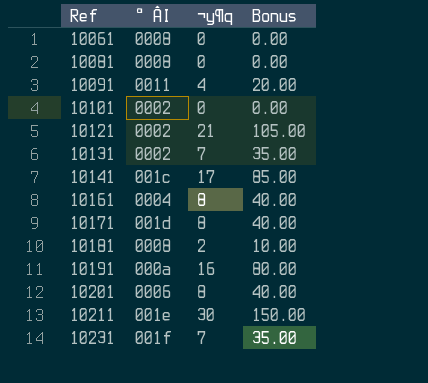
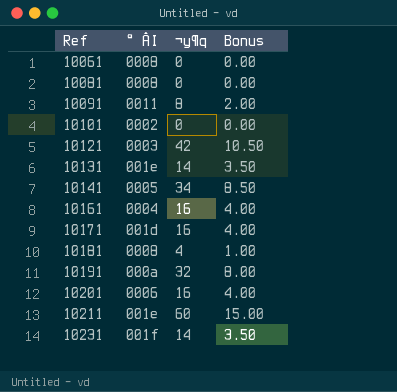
column Bonus | formula: [¬y¶q] * 5 -> [¬y¶q] * 0.25
10091 | ¬y¶q: 4 -> 8
10121 | ° ÂI: 0002 -> 0003
10121 | ¬y¶q: 21 -> 42
10131 | ° ÂI: 0002 -> 001e
10131 | ¬y¶q: 7 -> 14
10141 | ° ÂI: 001c -> 0005
10141 | ¬y¶q: 17 -> 34
10161 | ¬y¶q: 8 -> 16
10171 | ¬y¶q: 8 -> 16
10181 | ¬y¶q: 2 -> 4
10191 | ¬y¶q: 16 -> 32
10201 | ¬y¶q: 8 -> 16
10211 | ¬y¶q: 30 -> 60
10231 | ¬y¶q: 7 -> 14

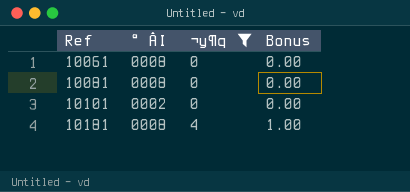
filter: none -> ¬y¶q <= 4

